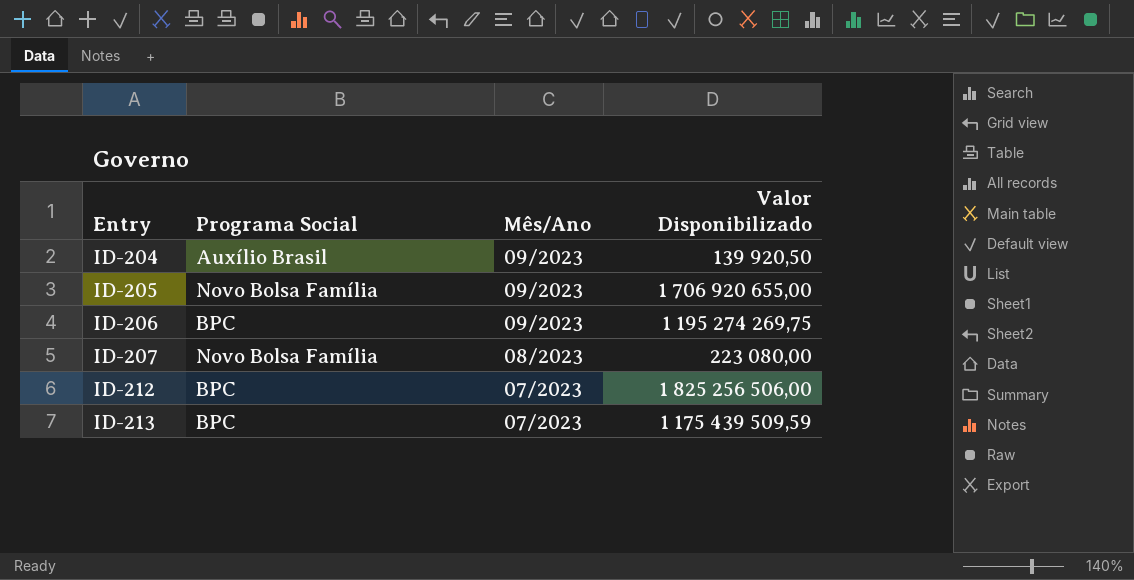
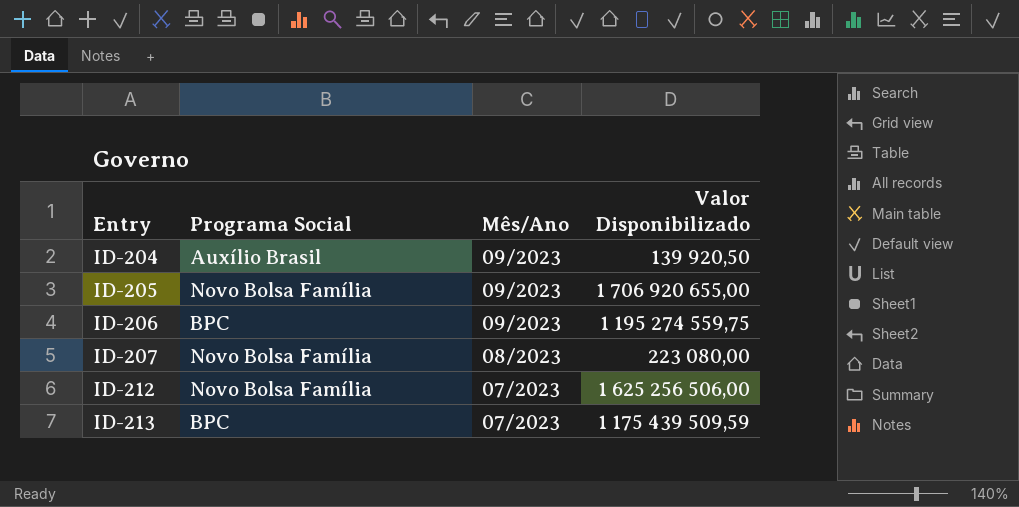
ID-206 | Valor Disponibilizado: 1 195 274 269,75 -> 1 195 274 559,75
ID-212 | Programa Social: BPC -> Novo Bolsa Família
ID-212 | Valor Disponibilizado: 1 825 256 506,00 -> 1 625 256 506,00

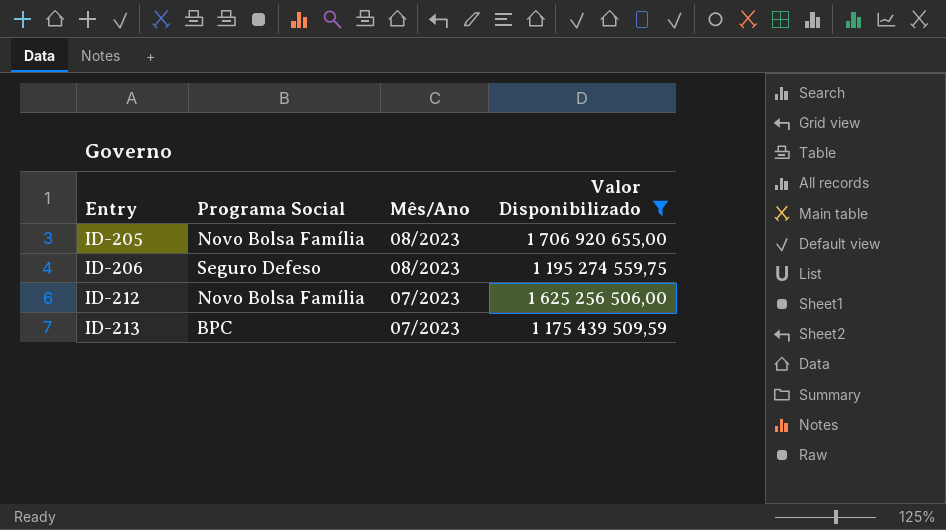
filter: none -> Valor Disponibilizado >= 1 175 439 509,59
ID-205 | Mês/Ano: 09/2023 -> 08/2023
ID-206 | Programa Social: BPC -> Seguro Defeso
ID-206 | Mês/Ano: 09/2023 -> 08/2023

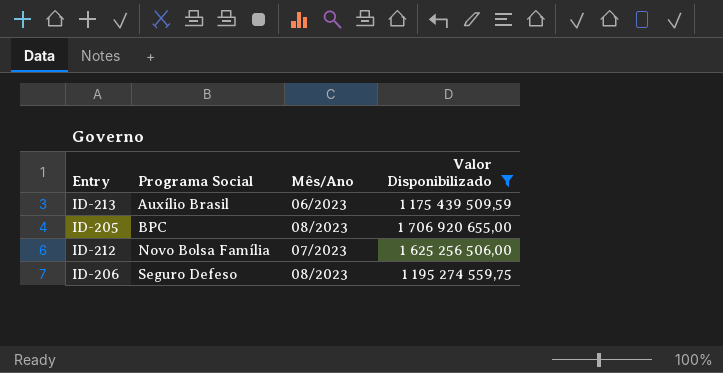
row order: Entry ascending -> Programa Social ascending
ID-213 | Programa Social: BPC -> Auxílio Brasil
ID-213 | Mês/Ano: 07/2023 -> 06/2023
ID-205 | Programa Social: Novo Bolsa Família -> BPC

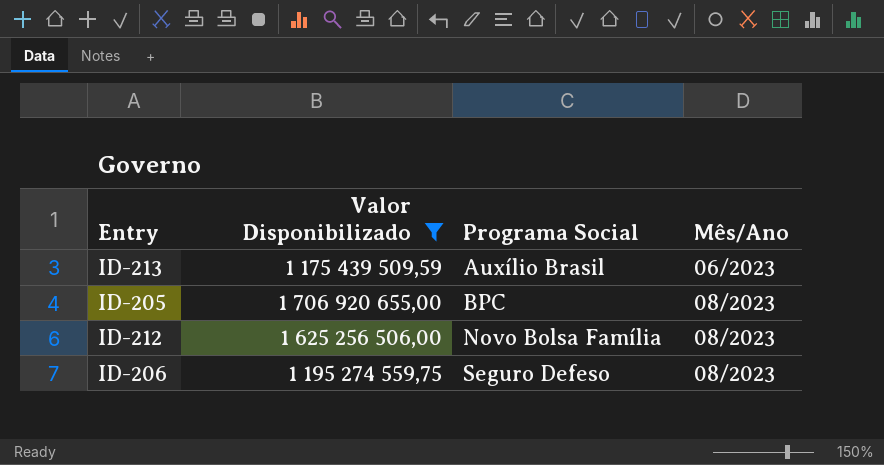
column Valor Disponibilizado | position: 4 -> 2
ID-212 | Mês/Ano: 07/2023 -> 08/2023

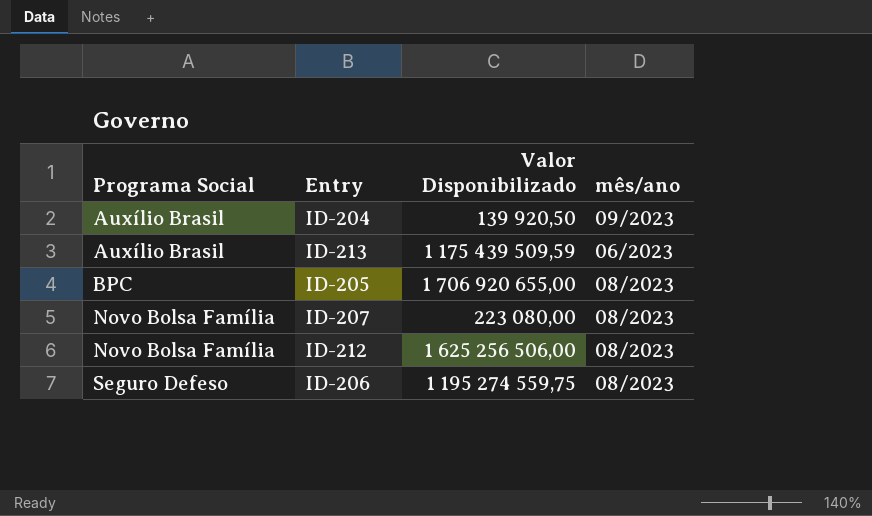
filter: Valor Disponibilizado >= 1 175 439 509,59 -> none
column Programa Social | position: 3 -> 1
column name: Mês/Ano -> mês/ano

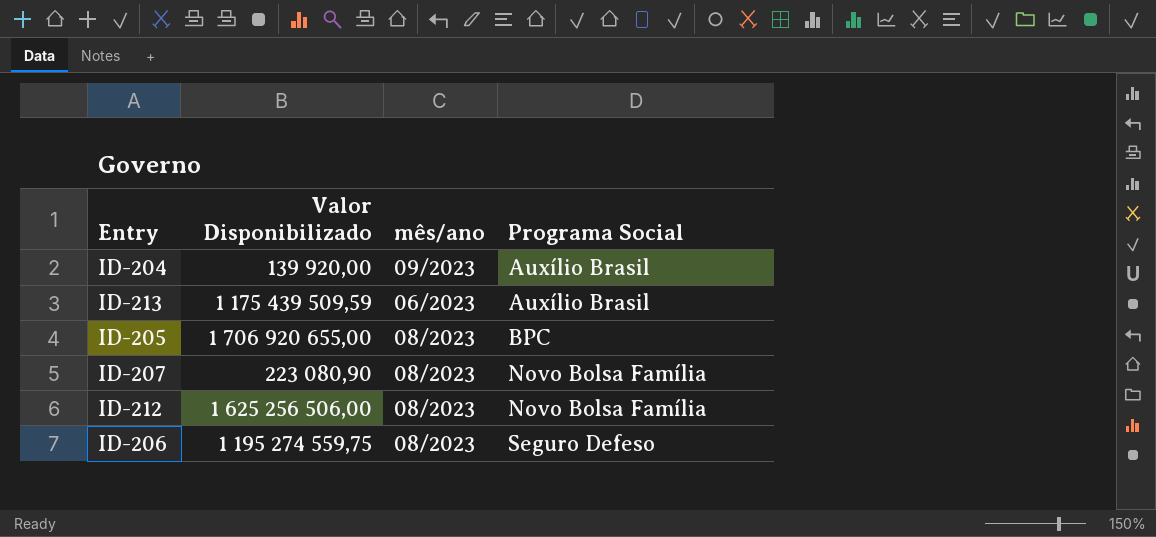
column Programa Social | position: 1 -> 4
ID-204 | Valor Disponibilizado: 139 920,50 -> 139 920,00
ID-207 | Valor Disponibilizado: 223 080,00 -> 223 080,90

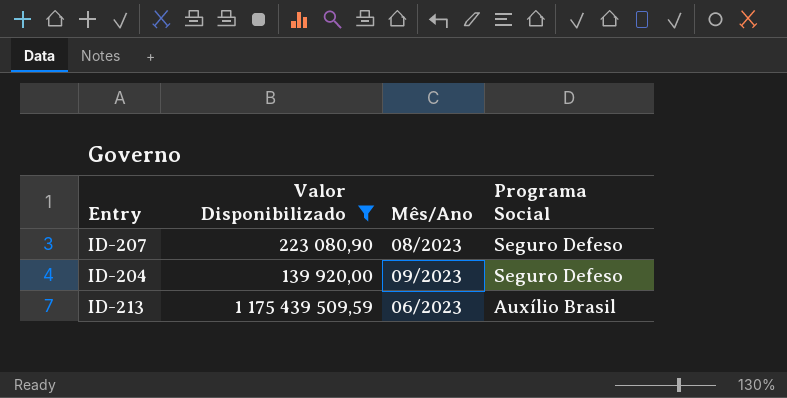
filter: none -> Valor Disponibilizado <= 1 175 439 509,59
row order: Programa Social ascending -> Programa Social descending
column name: mês/ano -> Mês/Ano
ID-207 | Programa Social: Novo Bolsa Família -> Seguro Defeso
ID-204 | Programa Social: Auxílio Brasil -> Seguro Defeso

